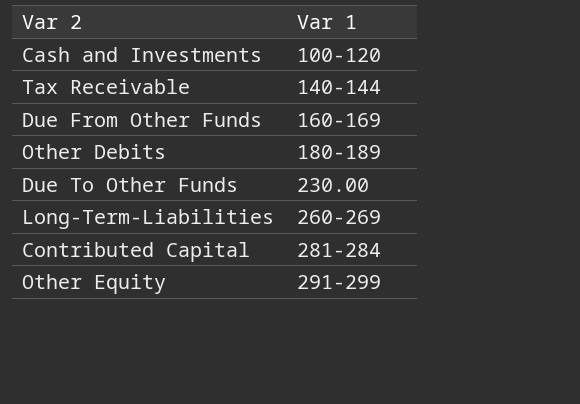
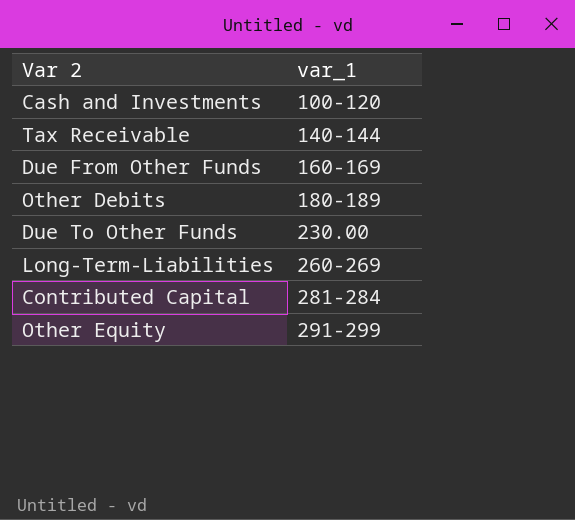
column name: Var 1 -> var_1

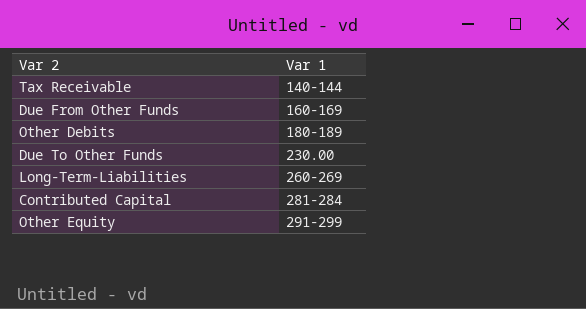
column name: var_1 -> Var 1
row Cash and Investments: 100-120 -> none

